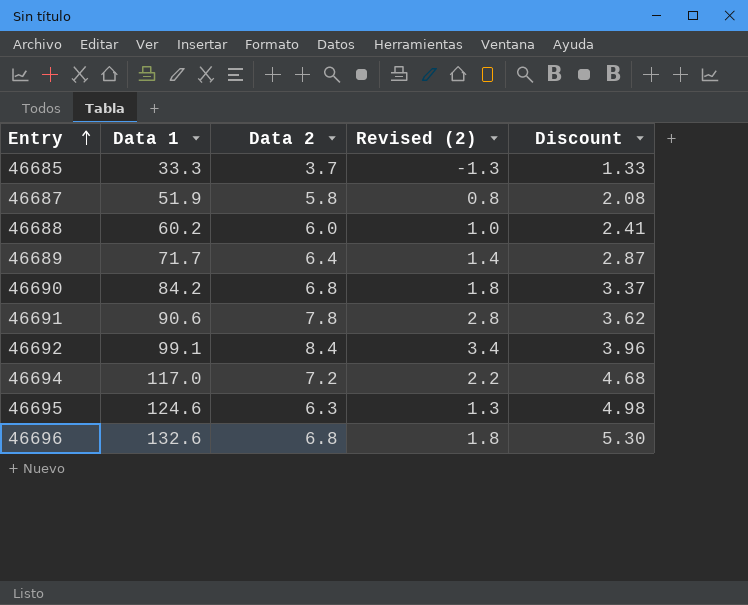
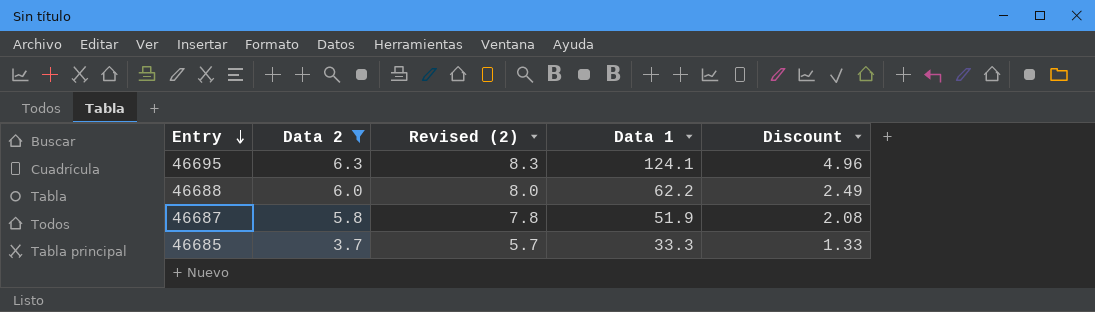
filter: none -> Data 2 <= 6.3
row order: Entry ascending -> Entry descending
column Revised (2) | formula: [Data 2] - 5 -> [Data 2] + 2
column Data 1 | position: 2 -> 4
46695 | Data 1: 124.6 -> 124.1
46695 | Discount: 4.98 -> 4.96
46688 | Data 1: 60.2 -> 62.2
46688 | Discount: 2.41 -> 2.49

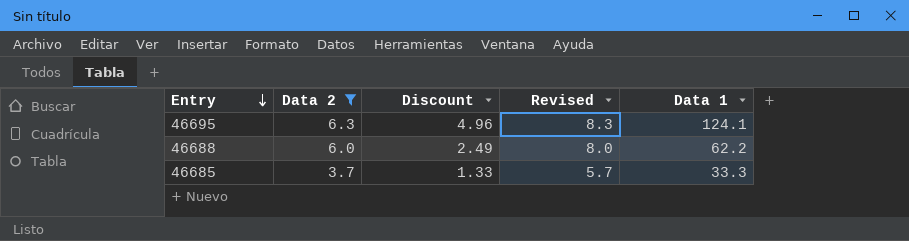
column Discount | position: 5 -> 3
column name: Revised (2) -> Revised
row 46687: 5.8 | 7.8 | 51.9 | 2.08 -> none

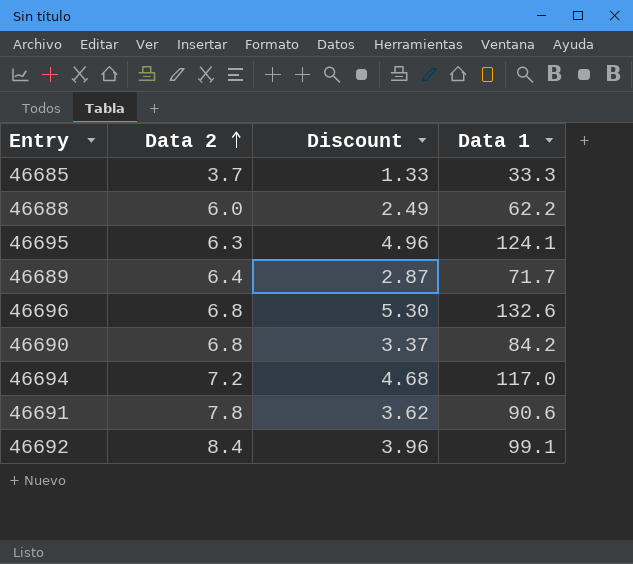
filter: Data 2 <= 6.3 -> none
row order: Entry descending -> Data 2 ascending
column Revised | formula: [Data 2] + 2 -> none

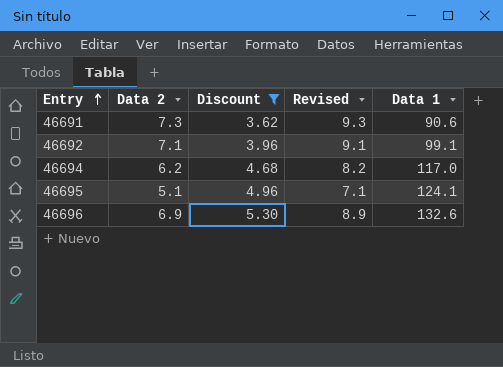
filter: none -> Discount >= 3.62
row order: Data 2 ascending -> Entry ascending
column Revised | formula: none -> [Data 2] + 2
46691 | Data 2: 7.8 -> 7.3
46692 | Data 2: 8.4 -> 7.1
46694 | Data 2: 7.2 -> 6.2
46695 | Data 2: 6.3 -> 5.1
46696 | Data 2: 6.8 -> 6.9

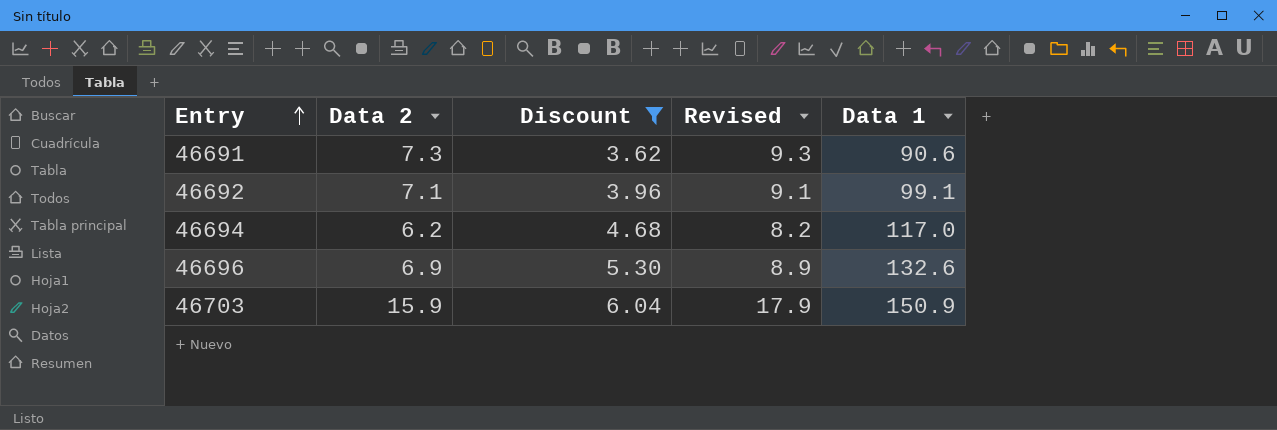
row 46695: 5.1 | 4.96 | 7.1 | 124.1 -> none
row 46703: none -> 15.9 | 6.04 | 17.9 | 150.9

